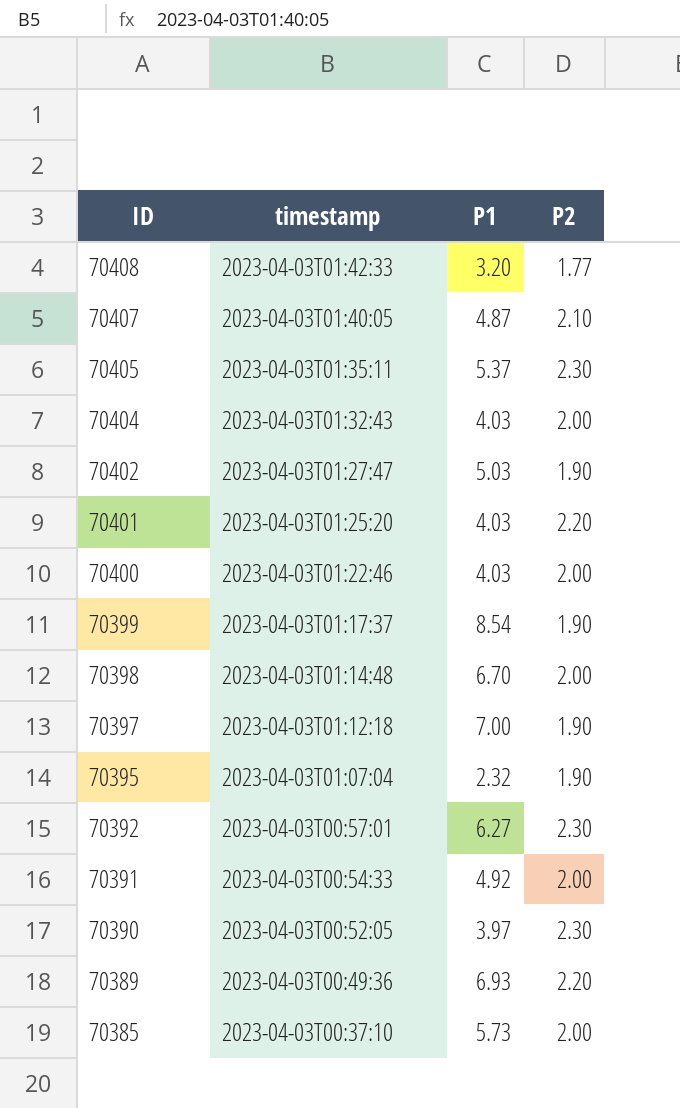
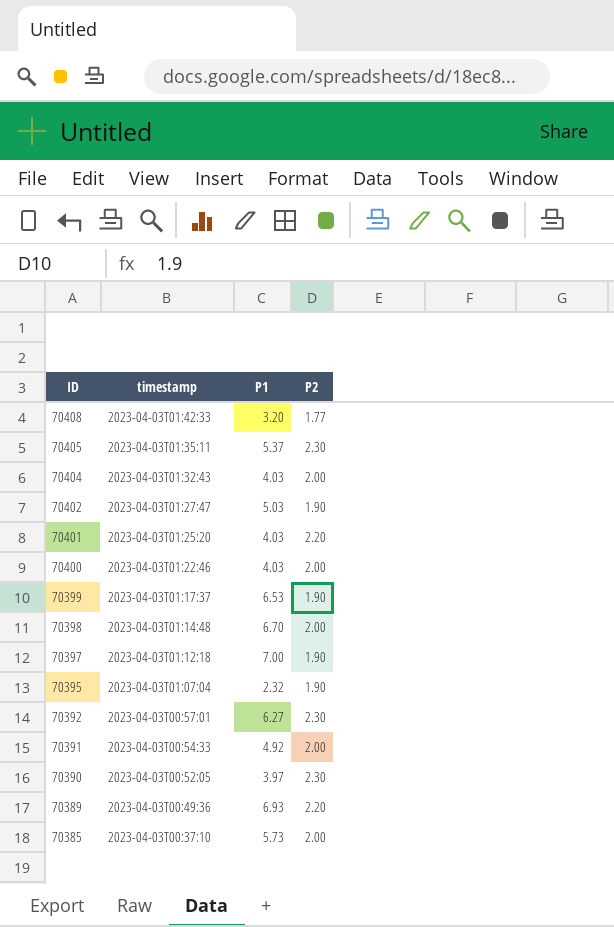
row 70407: 2023-04-03T01:40:05 | 4.87 | 2.10 -> none
70399 | P1: 8.54 -> 6.53

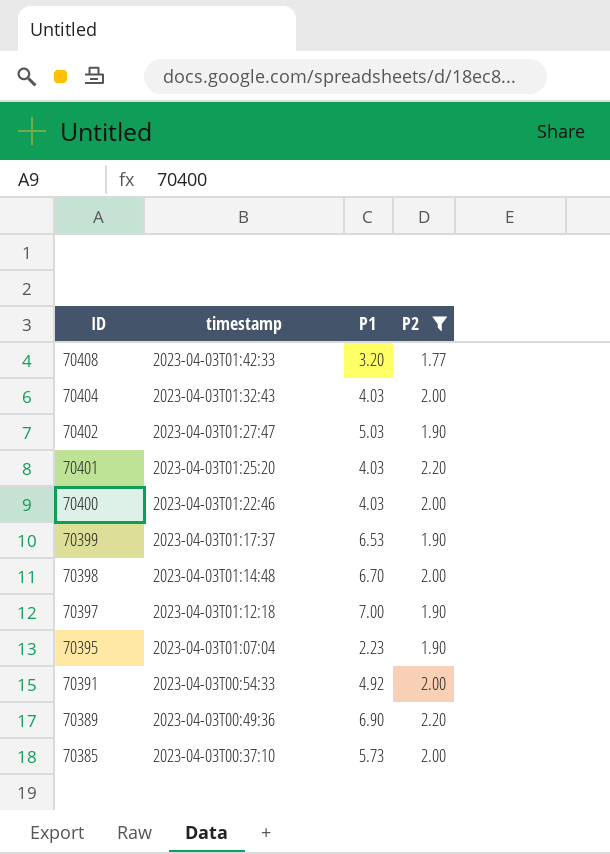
filter: none -> P2 != 2.30
70395 | P1: 2.32 -> 2.23
70389 | P1: 6.93 -> 6.90

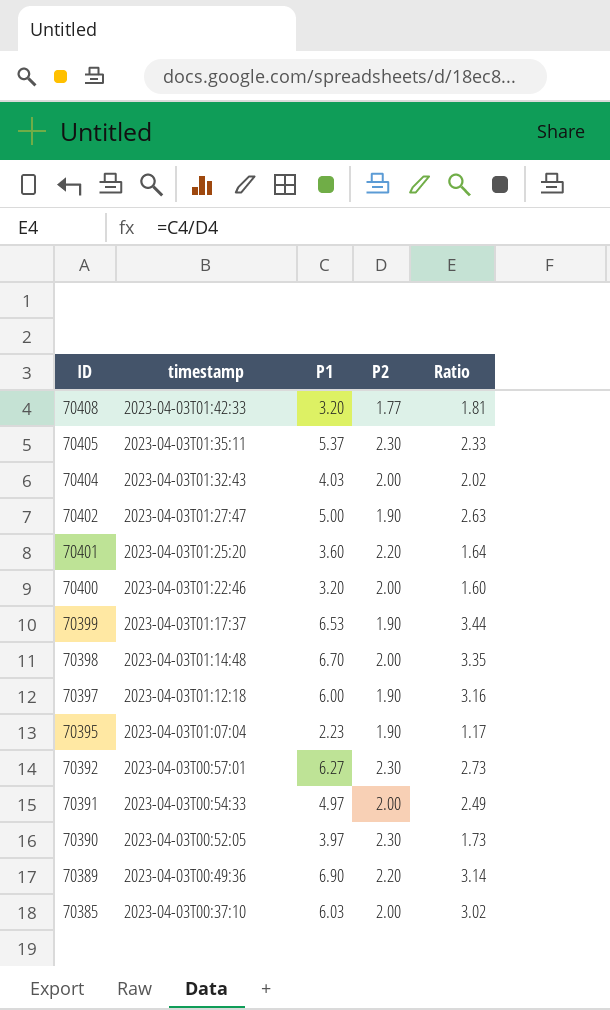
filter: P2 != 2.30 -> none
column Ratio | formula: none -> [P1] / [P2]
70402 | P1: 5.03 -> 5.00
70401 | P1: 4.03 -> 3.60
70400 | P1: 4.03 -> 3.20
70397 | P1: 7.00 -> 6.00
70391 | P1: 4.92 -> 4.97
70385 | P1: 5.73 -> 6.03

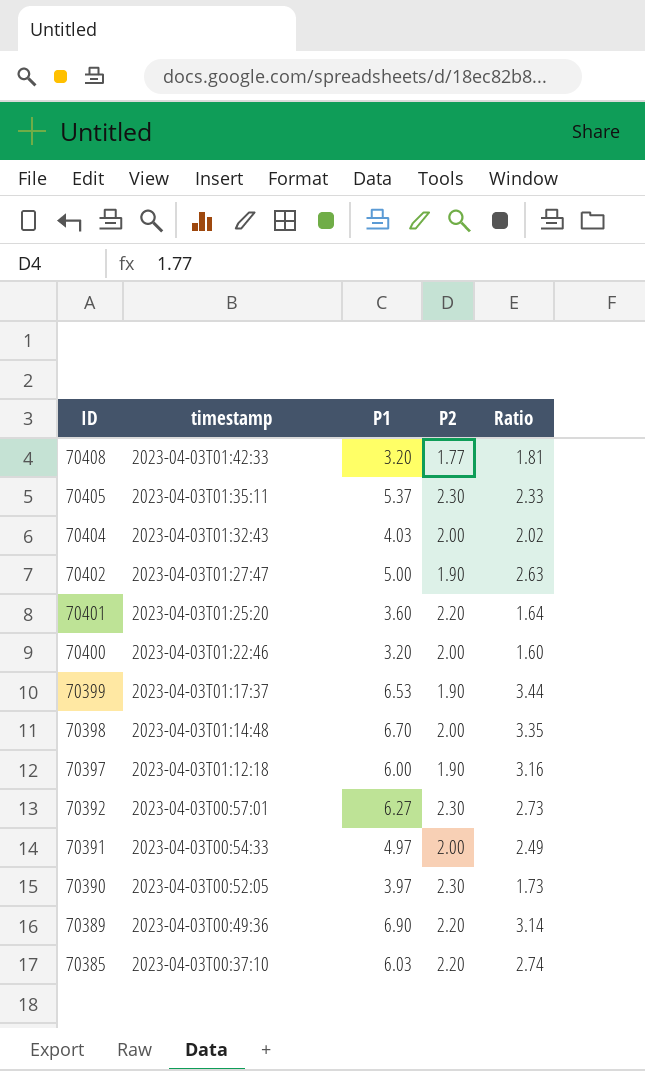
row 70395: 2023-04-03T01:07:04 | 2.23 | 1.90 | 1.17 -> none
70385 | P2: 2.00 -> 2.20
70385 | Ratio: 3.02 -> 2.74

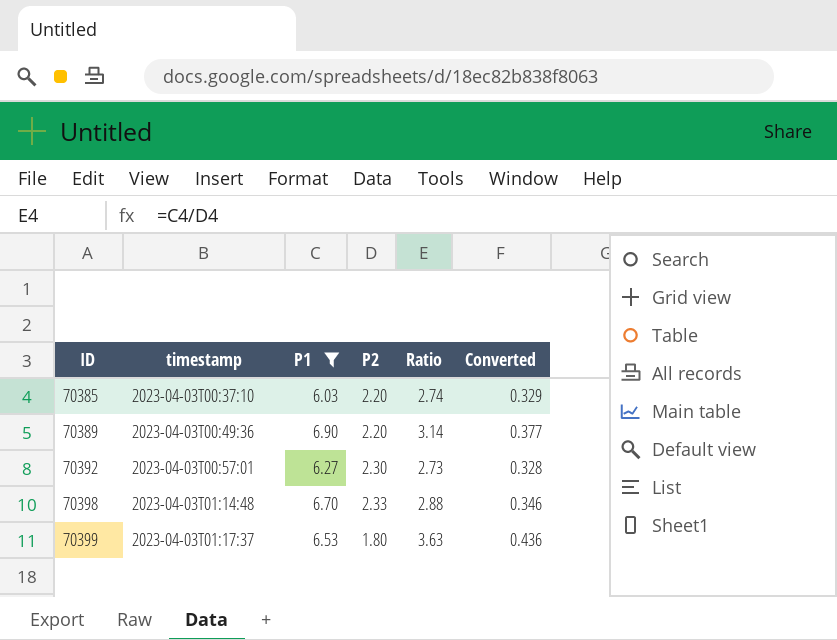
filter: none -> P1 >= 6.03
row order: ID descending -> ID ascending
column Converted | formula: none -> [Ratio] * 0.12
70398 | P2: 2.00 -> 2.33
70398 | Ratio: 3.35 -> 2.88
70399 | P2: 1.90 -> 1.80
70399 | Ratio: 3.44 -> 3.63

